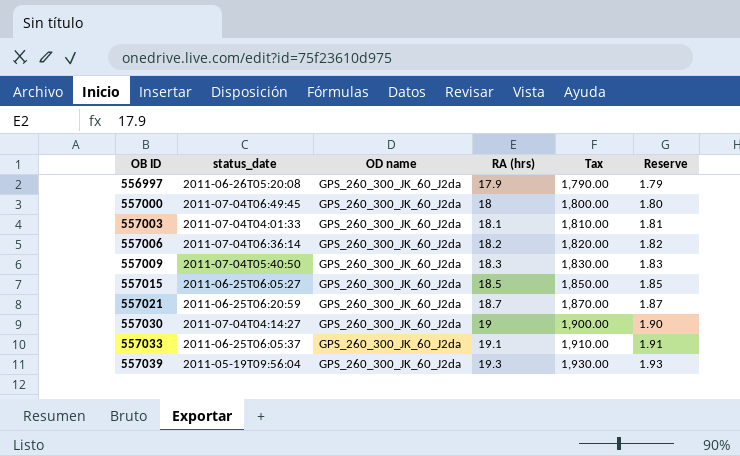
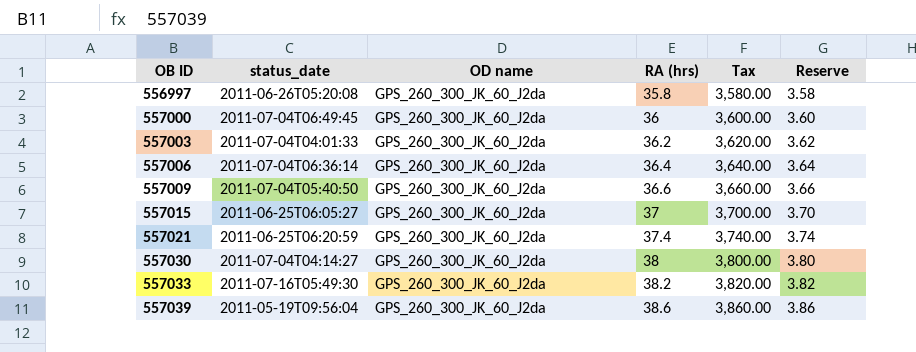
556997 | RA (hrs): 17.9 -> 35.8
556997 | Tax: 1,790.00 -> 3,580.00
556997 | Reserve: 1.79 -> 3.58
557000 | RA (hrs): 18 -> 36
557000 | Tax: 1,800.00 -> 3,600.00
557000 | Reserve: 1.80 -> 3.60
557003 | RA (hrs): 18.1 -> 36.2
557003 | Tax: 1,810.00 -> 3,620.00
557003 | Reserve: 1.81 -> 3.62
557006 | RA (hrs): 18.2 -> 36.4
557006 | Tax: 1,820.00 -> 3,640.00
557006 | Reserve: 1.82 -> 3.64
557009 | RA (hrs): 18.3 -> 36.6
557009 | Tax: 1,830.00 -> 3,660.00
557009 | Reserve: 1.83 -> 3.66
557015 | RA (hrs): 18.5 -> 37
557015 | Tax: 1,850.00 -> 3,700.00
557015 | Reserve: 1.85 -> 3.70
557021 | RA (hrs): 18.7 -> 37.4
557021 | Tax: 1,870.00 -> 3,740.00
557021 | Reserve: 1.87 -> 3.74
557030 | RA (hrs): 19 -> 38
557030 | Tax: 1,900.00 -> 3,800.00
557030 | Reserve: 1.90 -> 3.80
557033 | status_date: 2011-06-25T06:05:37 -> 2011-07-16T05:49:30
557033 | RA (hrs): 19.1 -> 38.2
557033 | Tax: 1,910.00 -> 3,820.00
557033 | Reserve: 1.91 -> 3.82
557039 | RA (hrs): 19.3 -> 38.6
557039 | Tax: 1,930.00 -> 3,860.00
557039 | Reserve: 1.93 -> 3.86

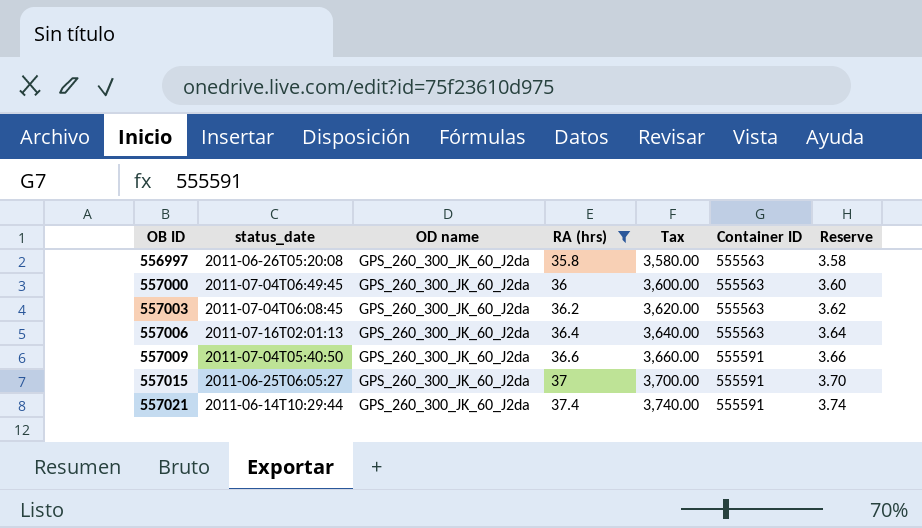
filter: none -> RA (hrs) <= 37.4
column Container ID | position: none -> 6
557003 | status_date: 2011-07-04T04:01:33 -> 2011-07-04T06:08:45
557006 | status_date: 2011-07-04T06:36:14 -> 2011-07-16T02:01:13
557021 | status_date: 2011-06-25T06:20:59 -> 2011-06-14T10:29:44

